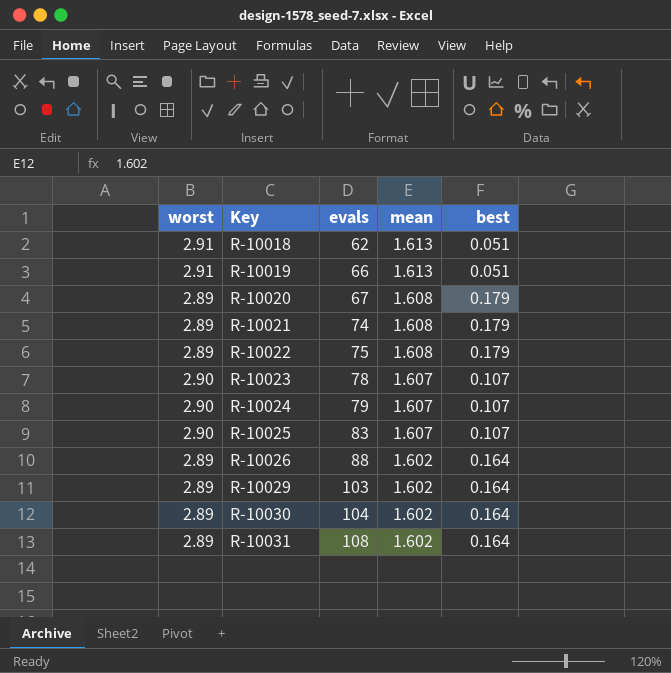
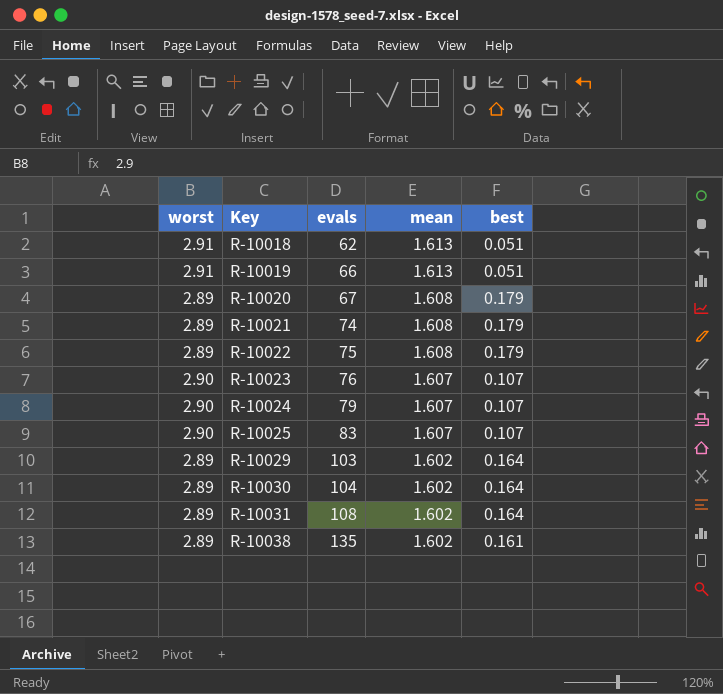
row R-10026: 2.89 | 88 | 1.602 | 0.164 -> none
R-10023 | evals: 78 -> 76
row R-10038: none -> 2.89 | 135 | 1.602 | 0.161

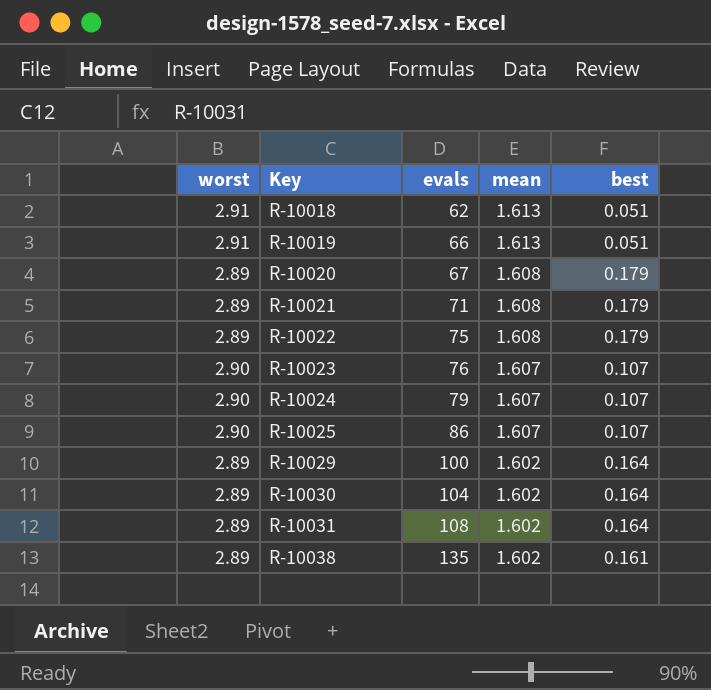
R-10021 | evals: 74 -> 71
R-10025 | evals: 83 -> 86
R-10029 | evals: 103 -> 100

